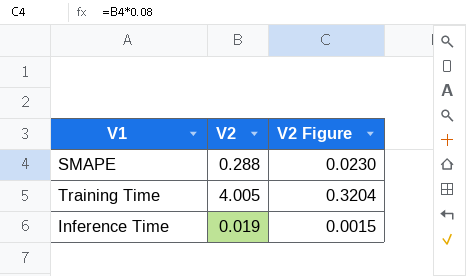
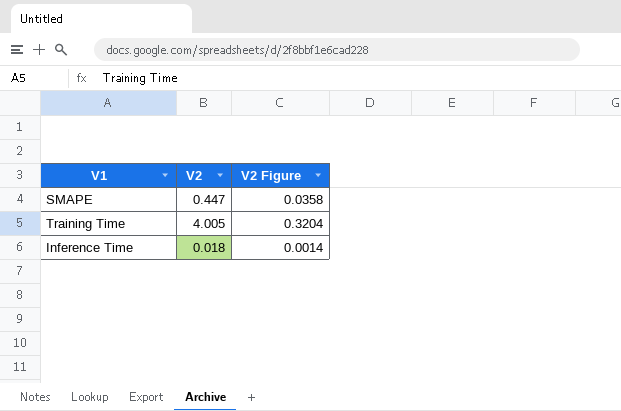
SMAPE | V2: 0.288 -> 0.447
SMAPE | V2 Figure: 0.0230 -> 0.0358
Inference Time | V2: 0.019 -> 0.018
Inference Time | V2 Figure: 0.0015 -> 0.0014

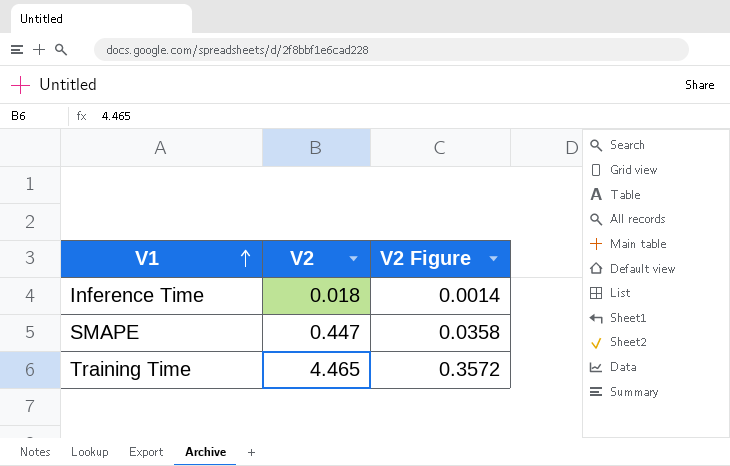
row order: none -> V1 ascending
Training Time | V2: 4.005 -> 4.465
Training Time | V2 Figure: 0.3204 -> 0.3572

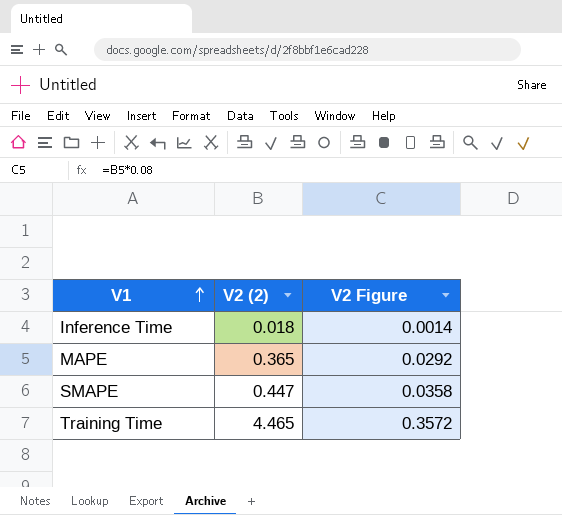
column name: V2 -> V2 (2)
row MAPE: none -> 0.365 | 0.0292

